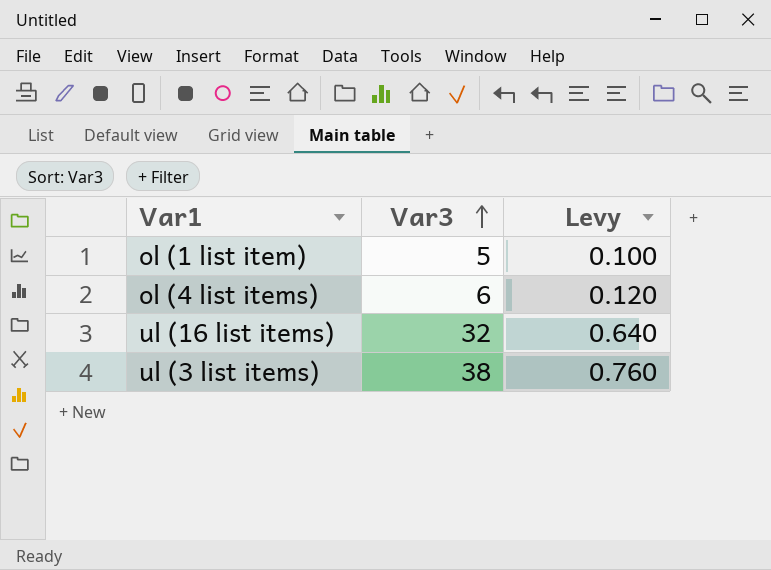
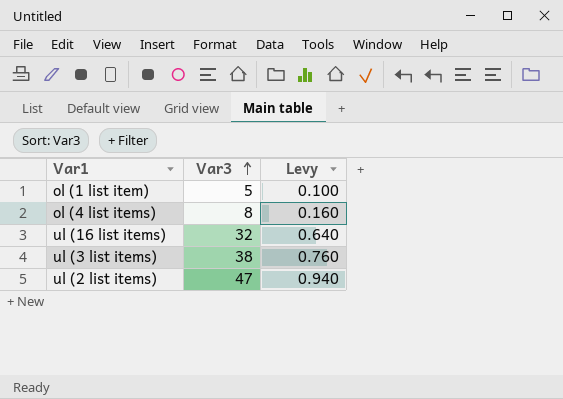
ol (4 list items) | Var3: 6 -> 8
ol (4 list items) | Levy: 0.120 -> 0.160
row ul (2 list items): none -> 47 | 0.940

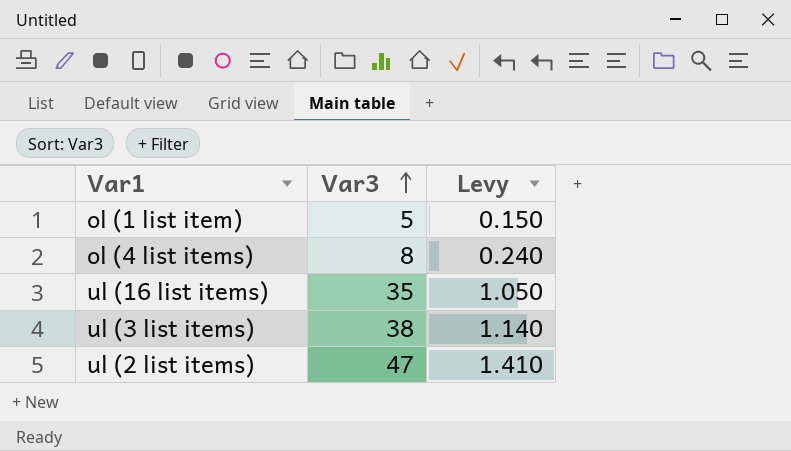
column Levy | formula: [Var3] * 0.02 -> [Var3] * 0.03
ul (16 list items) | Var3: 32 -> 35

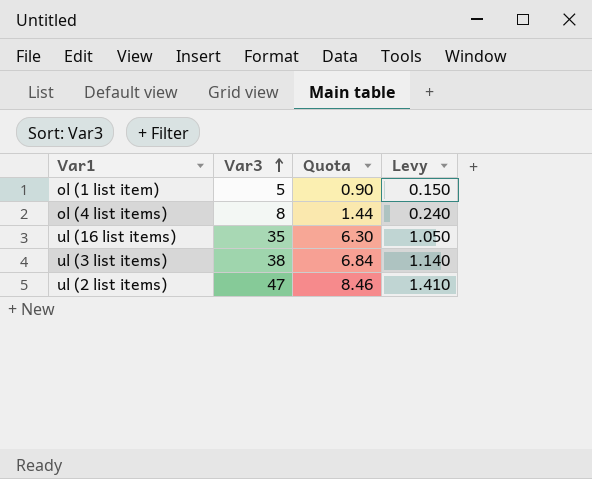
column Quota | formula: none -> [Var3] * 0.18

